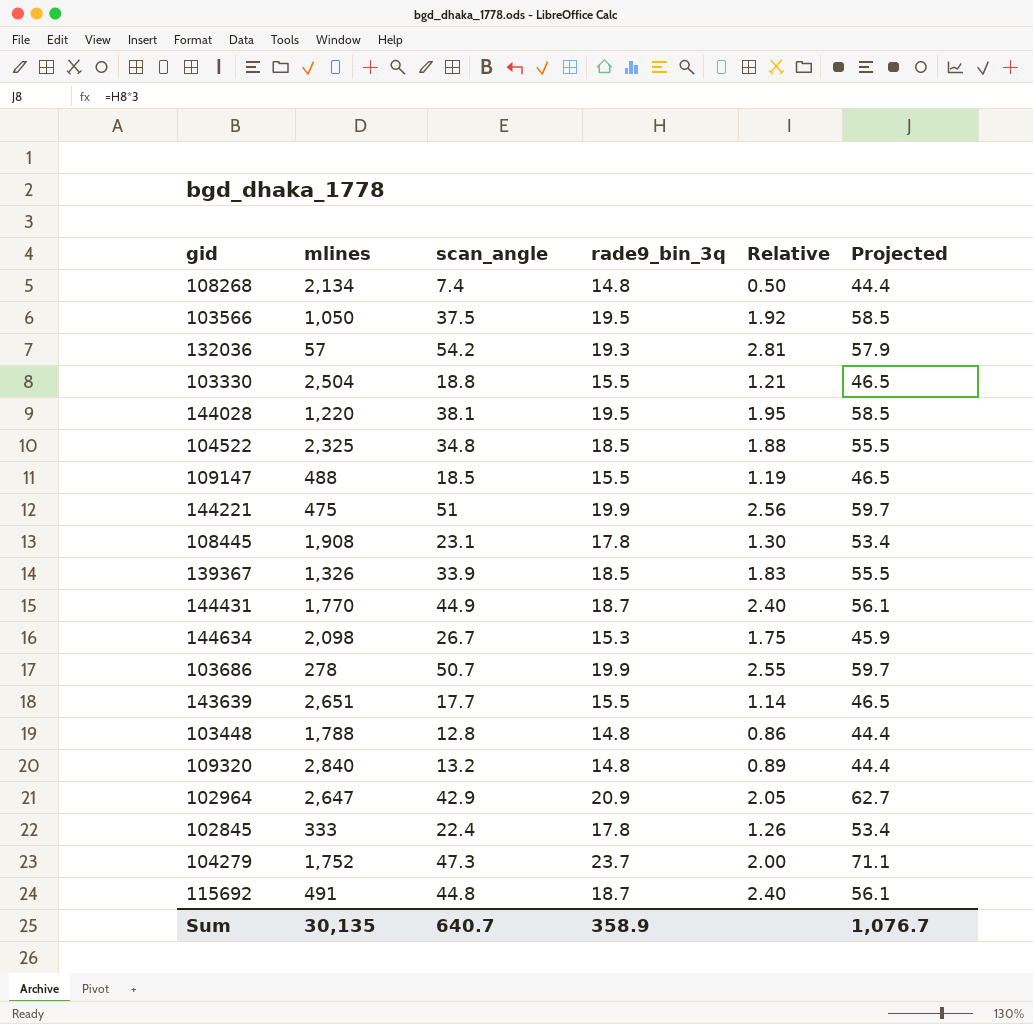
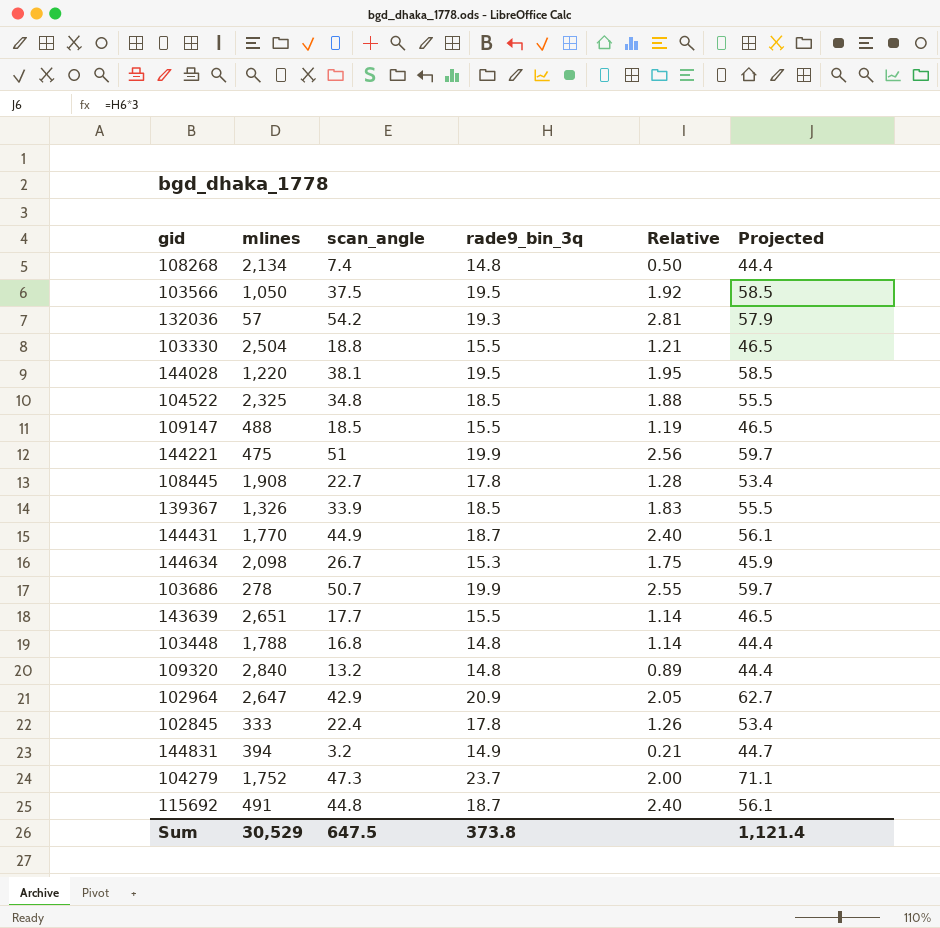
108445 | scan_angle: 23.1 -> 22.7
108445 | Relative: 1.30 -> 1.28
103448 | scan_angle: 12.8 -> 16.8
103448 | Relative: 0.86 -> 1.14
row 144831: none -> 394 | 3.2 | 14.9 | 0.21 | 44.7
Sum | mlines: 30,135 -> 30,529
Sum | scan_angle: 640.7 -> 647.5
Sum | rade9_bin_3q: 358.9 -> 373.8
Sum | Projected: 1,076.7 -> 1,121.4

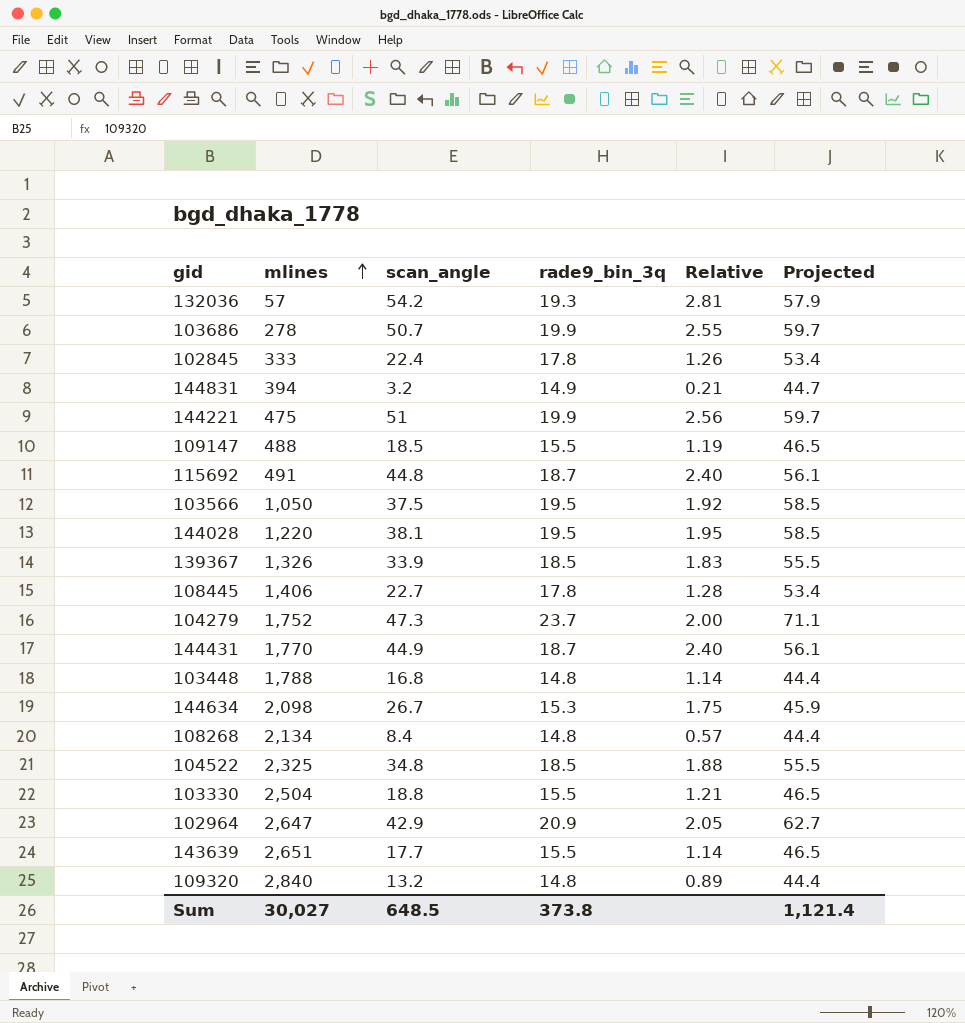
row order: none -> mlines ascending
108445 | mlines: 1,908 -> 1,406
108268 | scan_angle: 7.4 -> 8.4
108268 | Relative: 0.50 -> 0.57
Sum | mlines: 30,529 -> 30,027
Sum | scan_angle: 647.5 -> 648.5

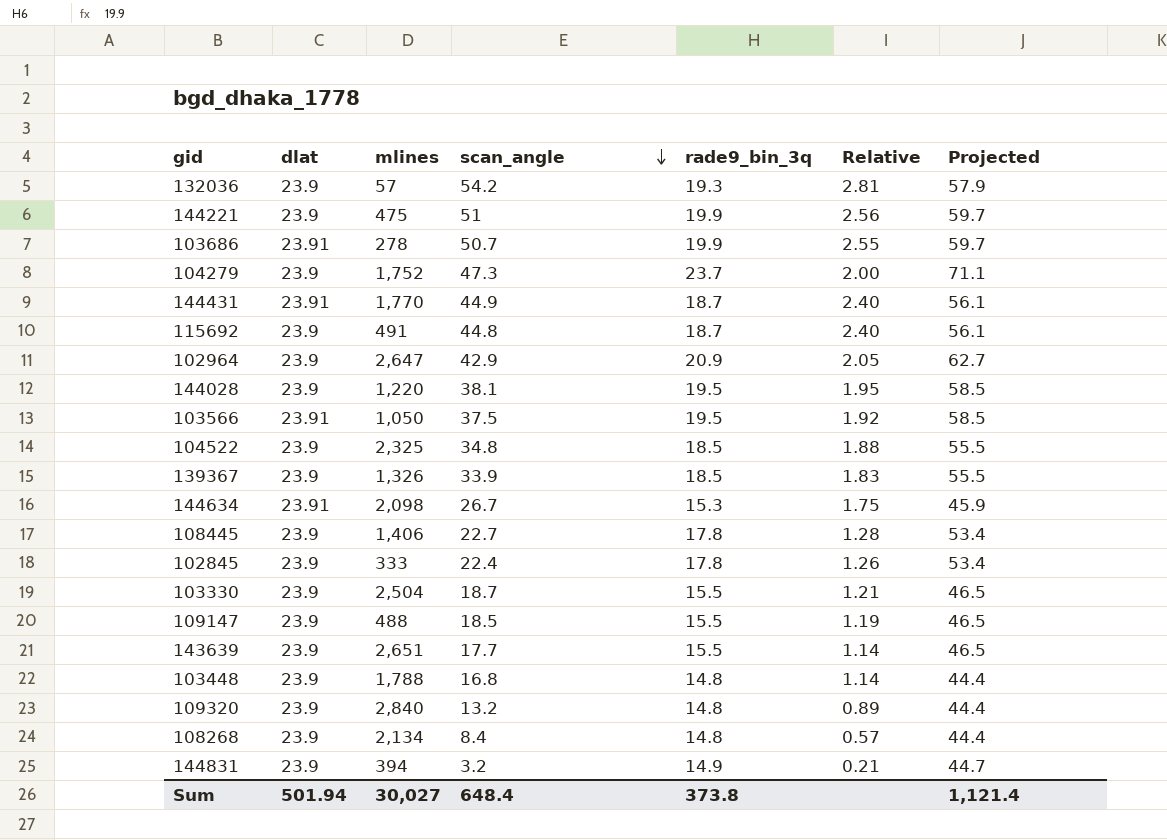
row order: mlines ascending -> scan_angle descending
column dlat | position: none -> 2
103330 | scan_angle: 18.8 -> 18.7
Sum | scan_angle: 648.5 -> 648.4

